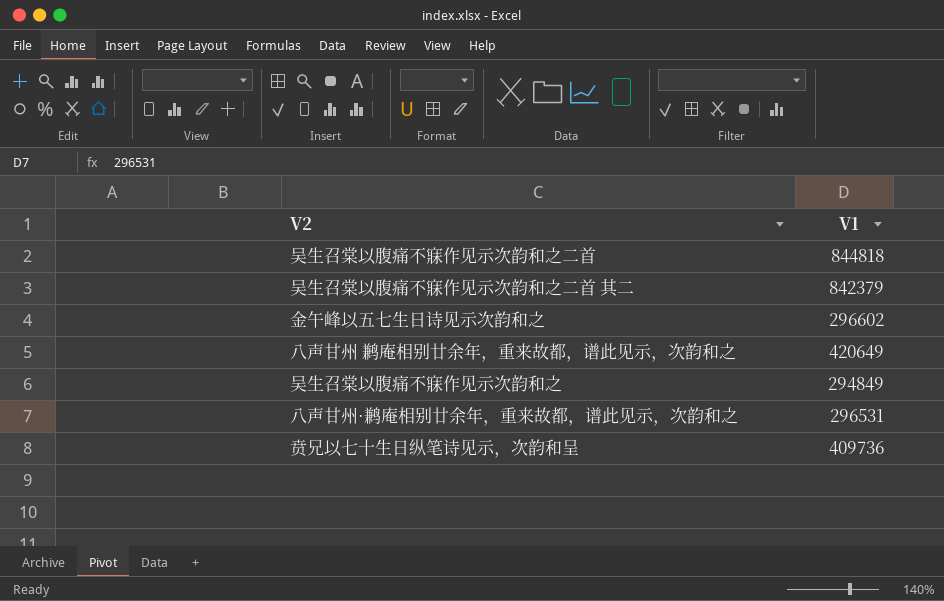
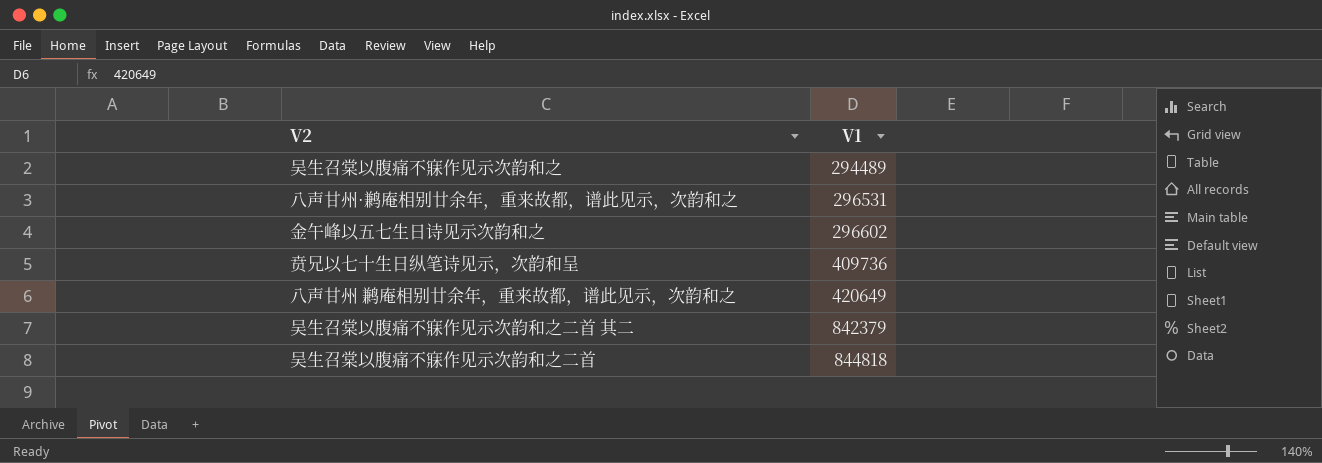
row order: none -> V1 ascending
吴生召棠以腹痛不寐作见示次韵和之 | V1: 294849 -> 294489

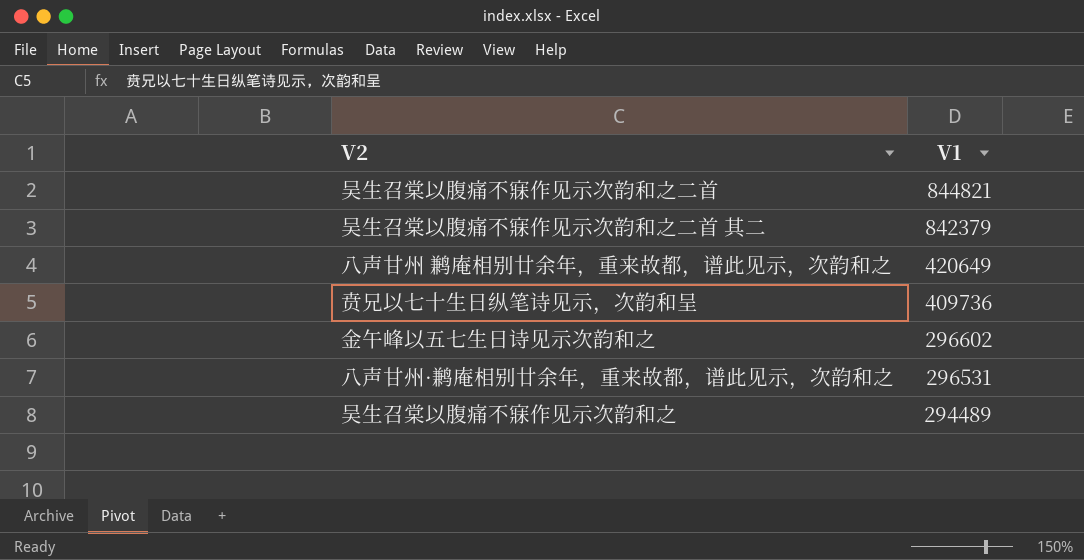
row order: V1 ascending -> V1 descending
吴生召棠以腹痛不寐作见示次韵和之二首 | V1: 844818 -> 844821

